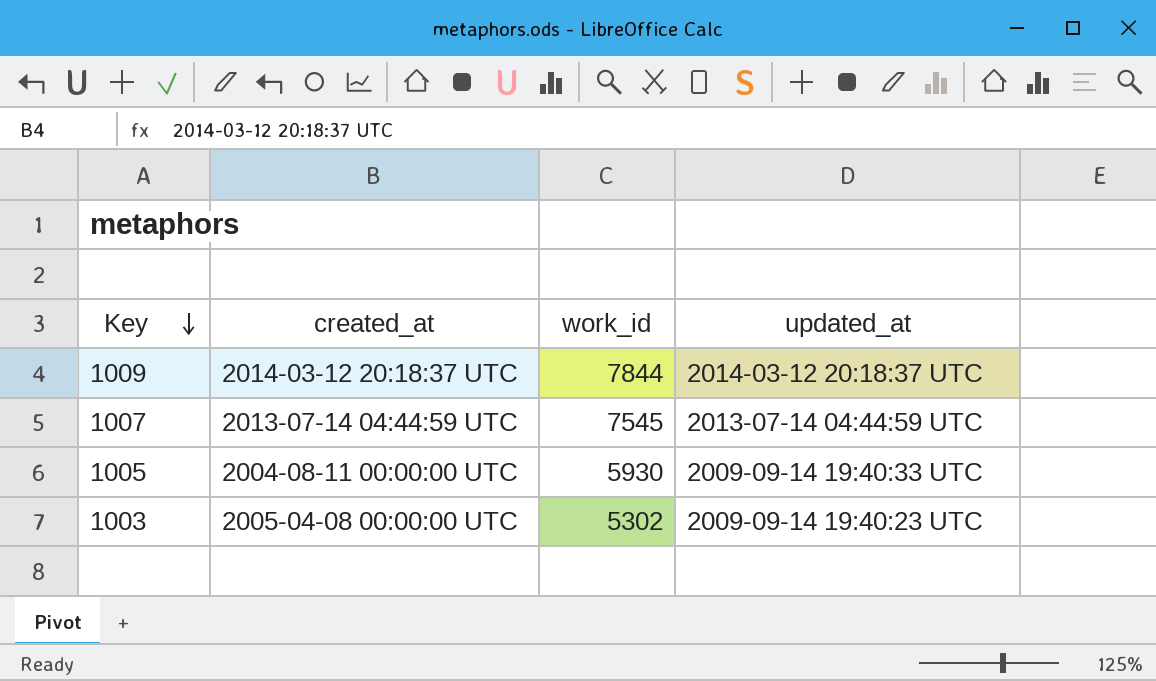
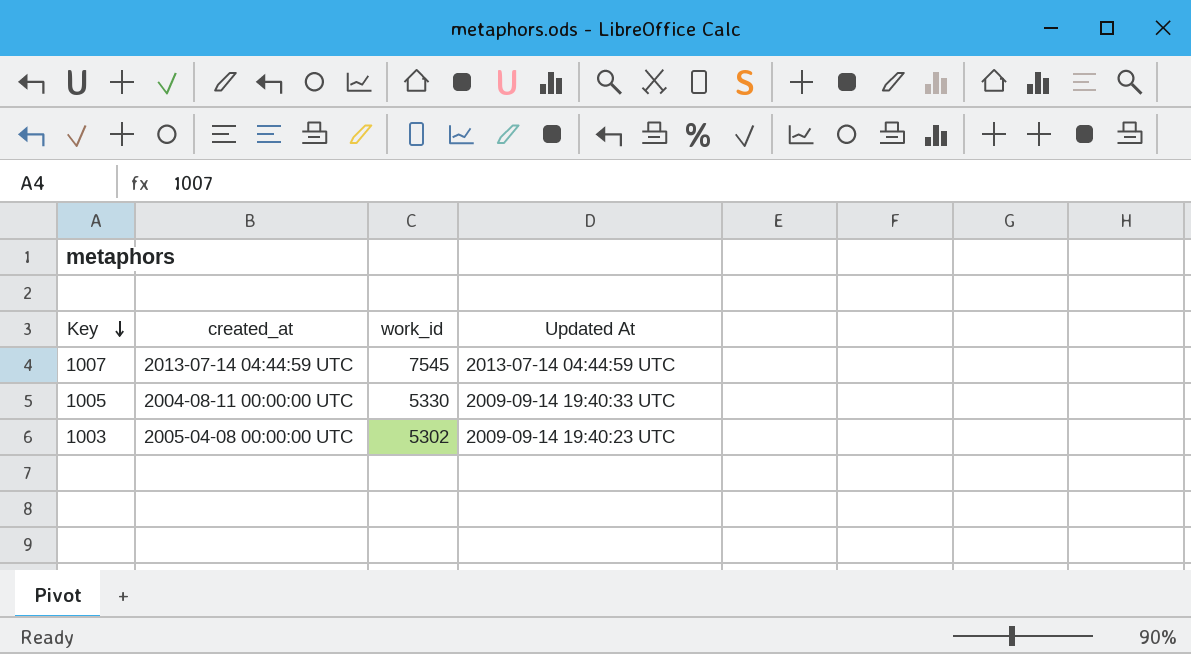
column name: updated_at -> Updated At
row 1009: 2014-03-12 20:18:37 UTC | 7844 | 2014-03-12 20:18:37 UTC -> none
1005 | work_id: 5930 -> 5330

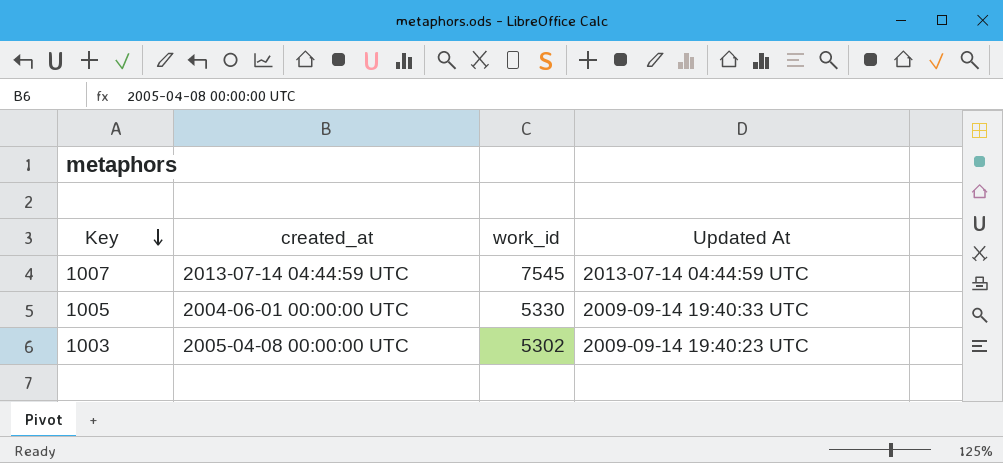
1005 | created_at: 2004-08-11 00:00:00 UTC -> 2004-06-01 00:00:00 UTC

